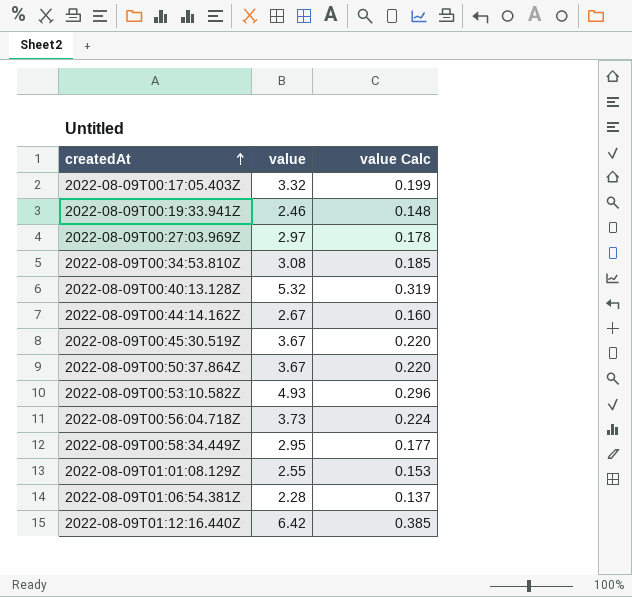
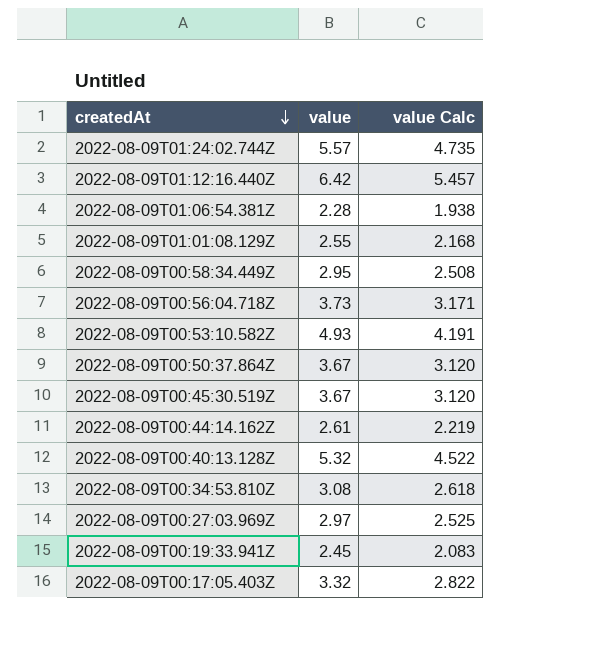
row order: createdAt ascending -> createdAt descending
column value Calc | formula: [value] * 0.06 -> [value] * 0.85
row 2022-08-09T01:24:02.744Z: none -> 5.57 | 4.735
2022-08-09T00:44:14.162Z | value: 2.67 -> 2.61
2022-08-09T00:19:33.941Z | value: 2.46 -> 2.45

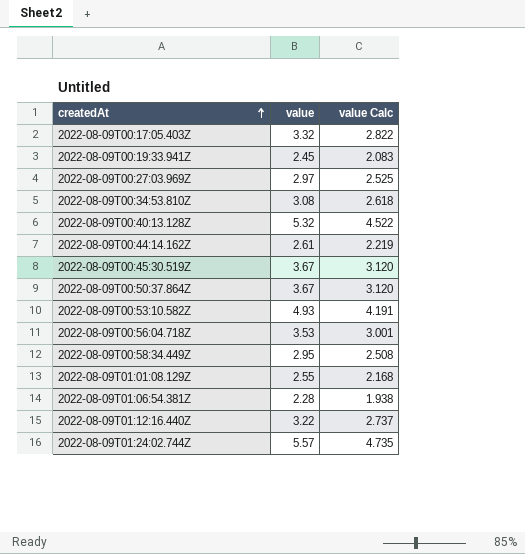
row order: createdAt descending -> createdAt ascending
2022-08-09T00:56:04.718Z | value: 3.73 -> 3.53
2022-08-09T00:56:04.718Z | value Calc: 3.171 -> 3.001
2022-08-09T01:12:16.440Z | value: 6.42 -> 3.22
2022-08-09T01:12:16.440Z | value Calc: 5.457 -> 2.737

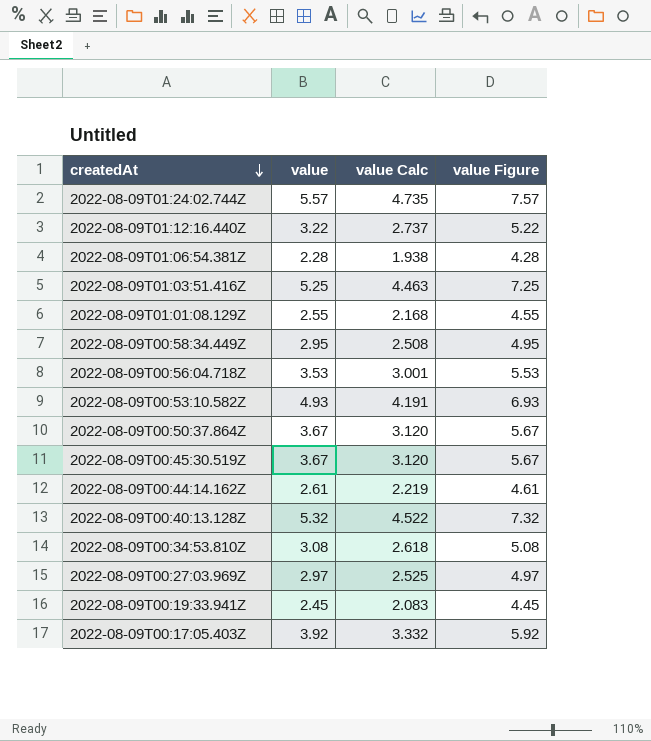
row order: createdAt ascending -> createdAt descending
column value Figure | formula: none -> [value] + 2
row 2022-08-09T01:03:51.416Z: none -> 5.25 | 4.463 | 7.25
2022-08-09T00:17:05.403Z | value: 3.32 -> 3.92
2022-08-09T00:17:05.403Z | value Calc: 2.822 -> 3.332

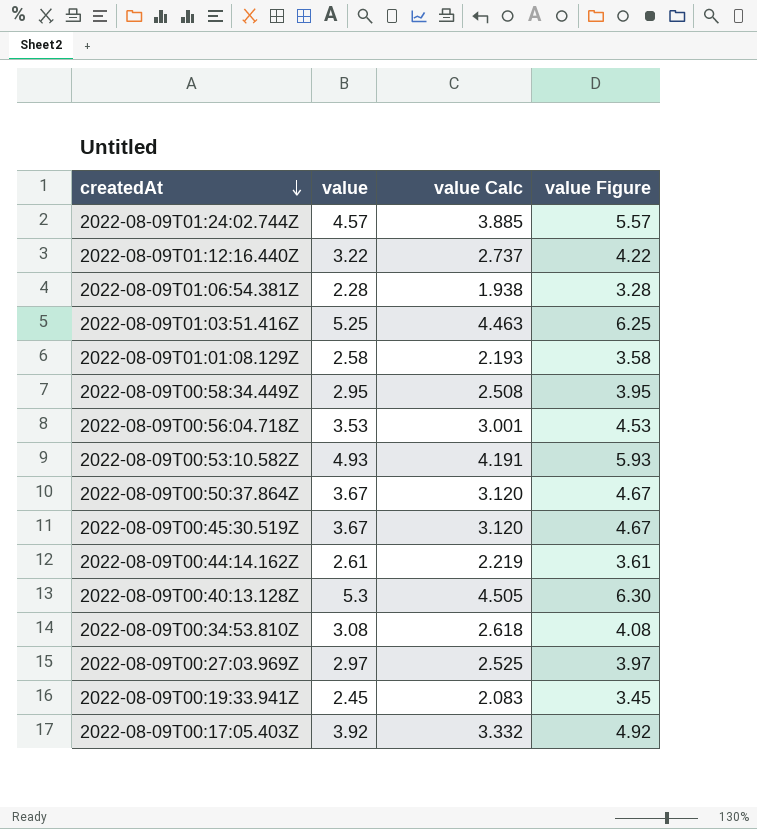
column value Figure | formula: [value] + 2 -> [value] + 1
2022-08-09T01:24:02.744Z | value: 5.57 -> 4.57
2022-08-09T01:24:02.744Z | value Calc: 4.735 -> 3.885
2022-08-09T01:01:08.129Z | value: 2.55 -> 2.58
2022-08-09T01:01:08.129Z | value Calc: 2.168 -> 2.193
2022-08-09T00:40:13.128Z | value: 5.32 -> 5.3
2022-08-09T00:40:13.128Z | value Calc: 4.522 -> 4.505

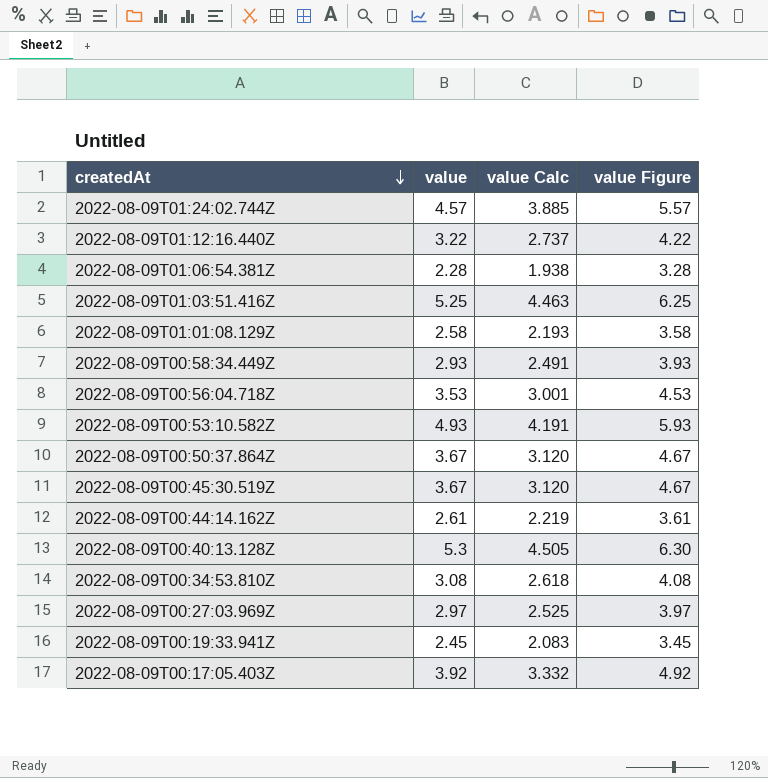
2022-08-09T00:58:34.449Z | value: 2.95 -> 2.93
2022-08-09T00:58:34.449Z | value Calc: 2.508 -> 2.491
2022-08-09T00:58:34.449Z | value Figure: 3.95 -> 3.93

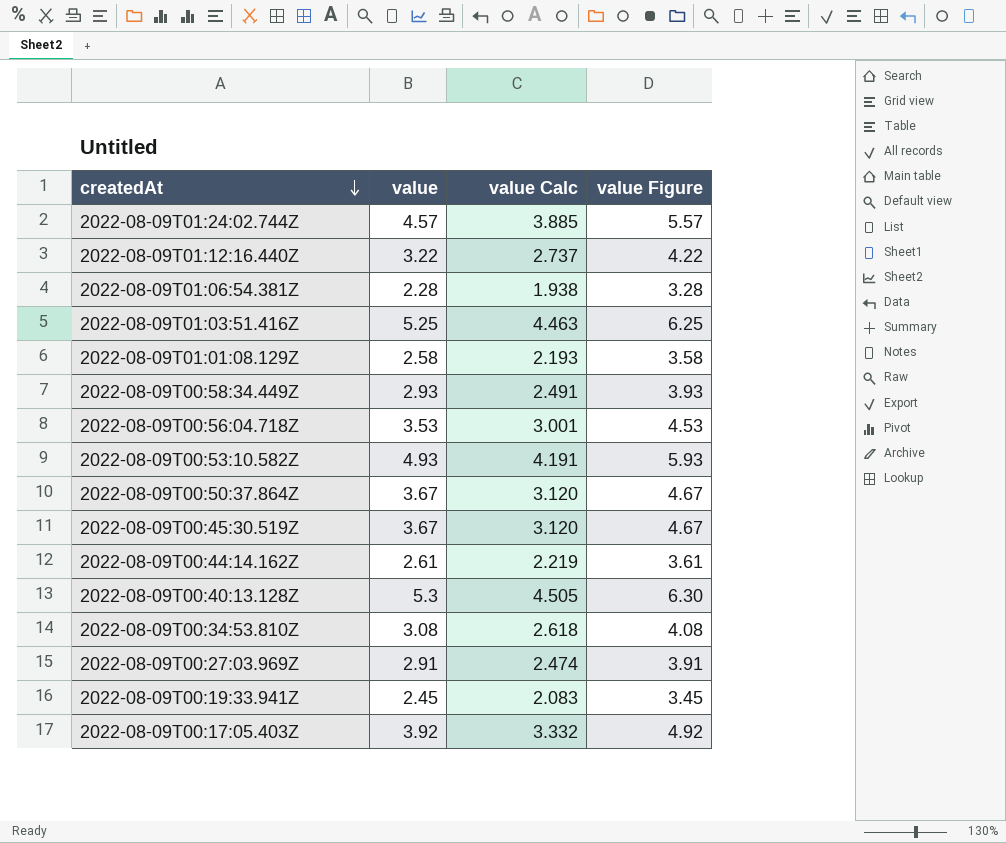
2022-08-09T00:27:03.969Z | value: 2.97 -> 2.91
2022-08-09T00:27:03.969Z | value Calc: 2.525 -> 2.474
2022-08-09T00:27:03.969Z | value Figure: 3.97 -> 3.91

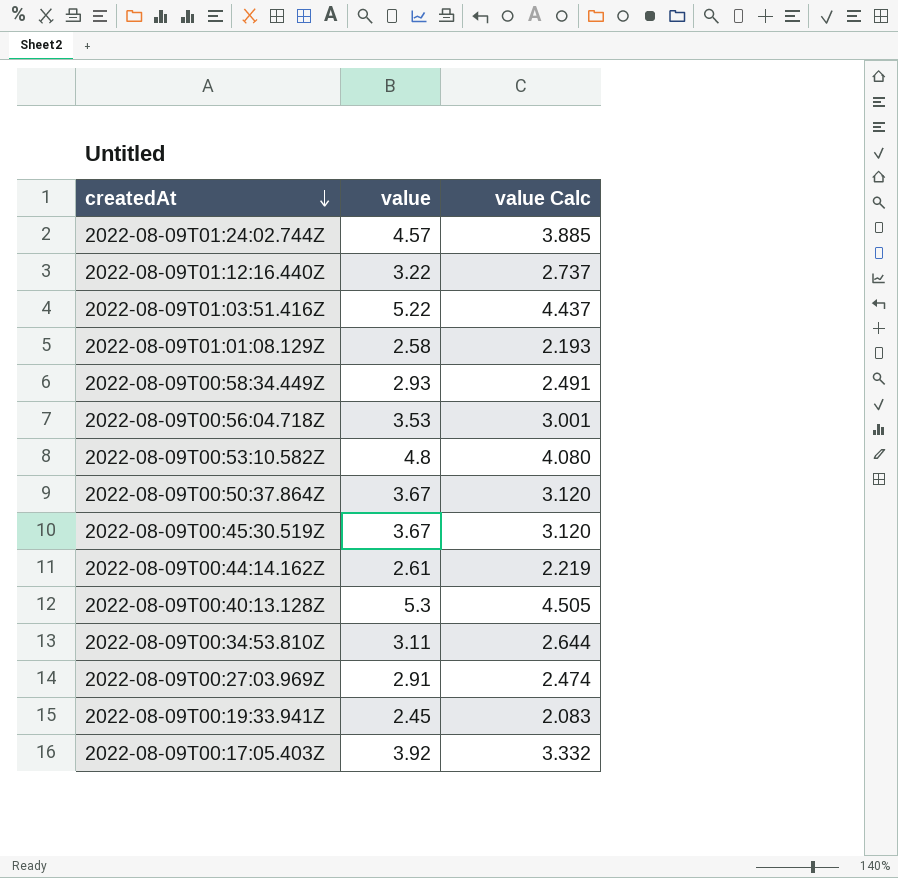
column value Figure | formula: [value] + 1 -> none
row 2022-08-09T01:06:54.381Z: 2.28 | 1.938 | 3.28 -> none
2022-08-09T01:03:51.416Z | value: 5.25 -> 5.22
2022-08-09T01:03:51.416Z | value Calc: 4.463 -> 4.437
2022-08-09T00:53:10.582Z | value: 4.93 -> 4.8
2022-08-09T00:53:10.582Z | value Calc: 4.191 -> 4.080
2022-08-09T00:34:53.810Z | value: 3.08 -> 3.11
2022-08-09T00:34:53.810Z | value Calc: 2.618 -> 2.644

